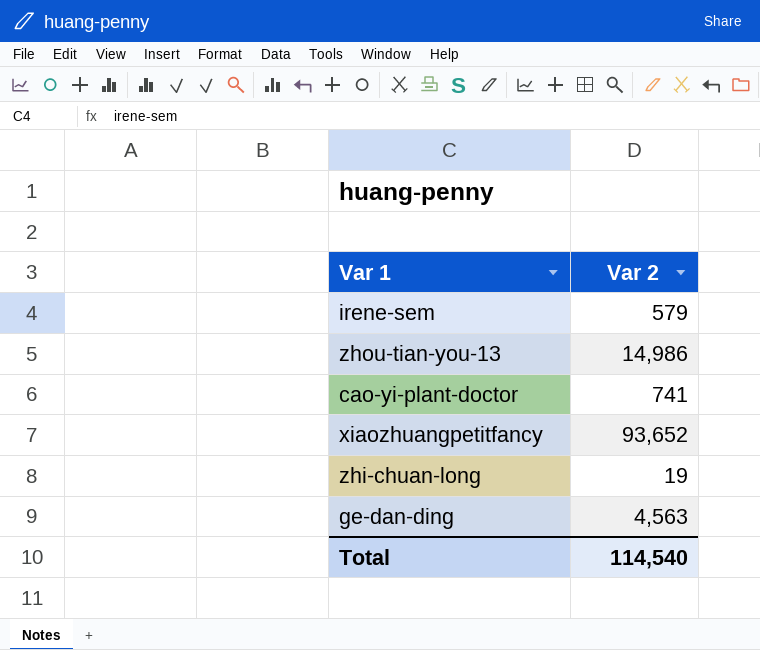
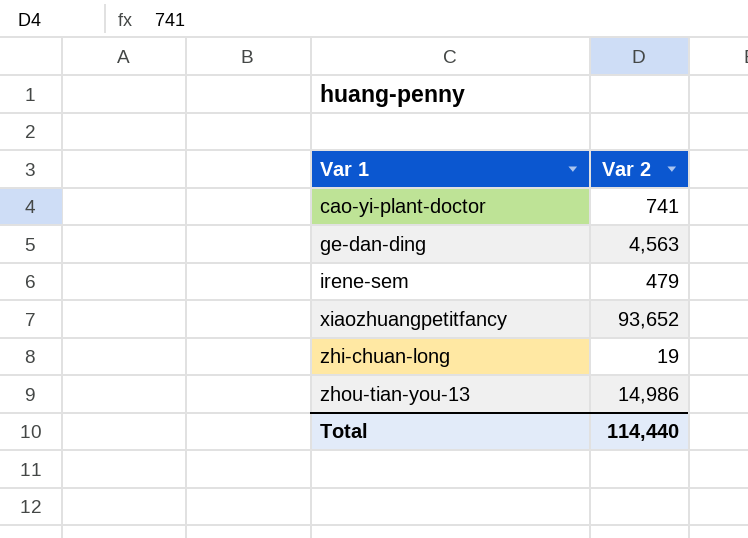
row order: none -> Var 1 ascending
irene-sem | Var 2: 579 -> 479
Total | Var 2: 114,540 -> 114,440

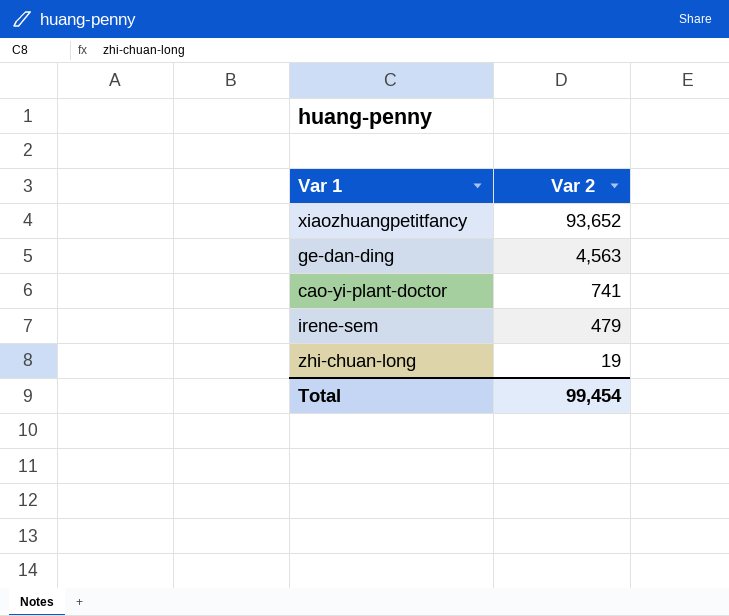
row order: Var 1 ascending -> Var 2 descending
row zhou-tian-you-13: 14,986 -> none
Total | Var 2: 114,440 -> 99,454

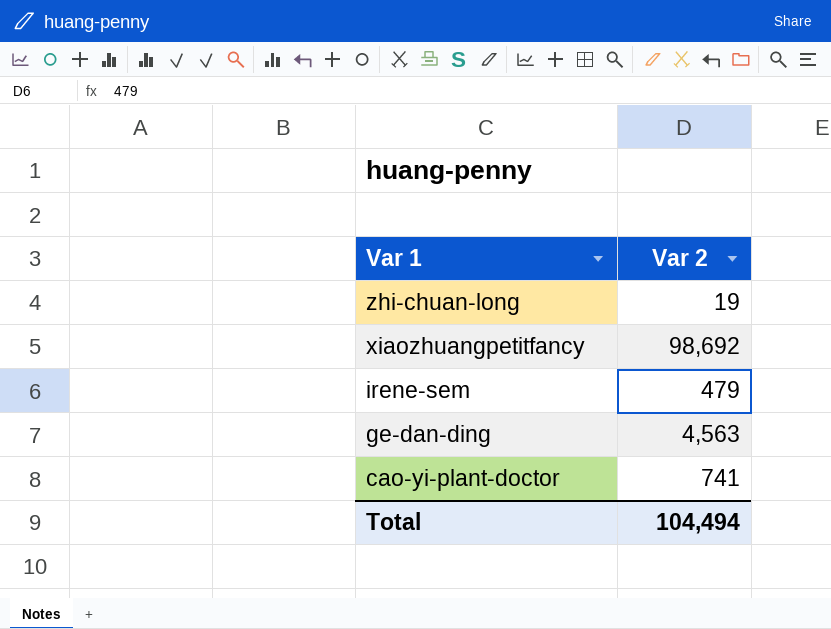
row order: Var 2 descending -> Var 1 descending
xiaozhuangpetitfancy | Var 2: 93,652 -> 98,692
Total | Var 2: 99,454 -> 104,494

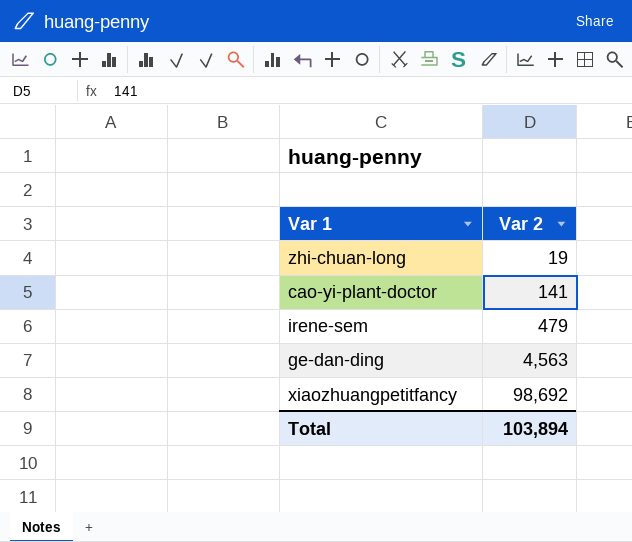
row order: Var 1 descending -> Var 2 ascending
cao-yi-plant-doctor | Var 2: 741 -> 141
Total | Var 2: 104,494 -> 103,894

